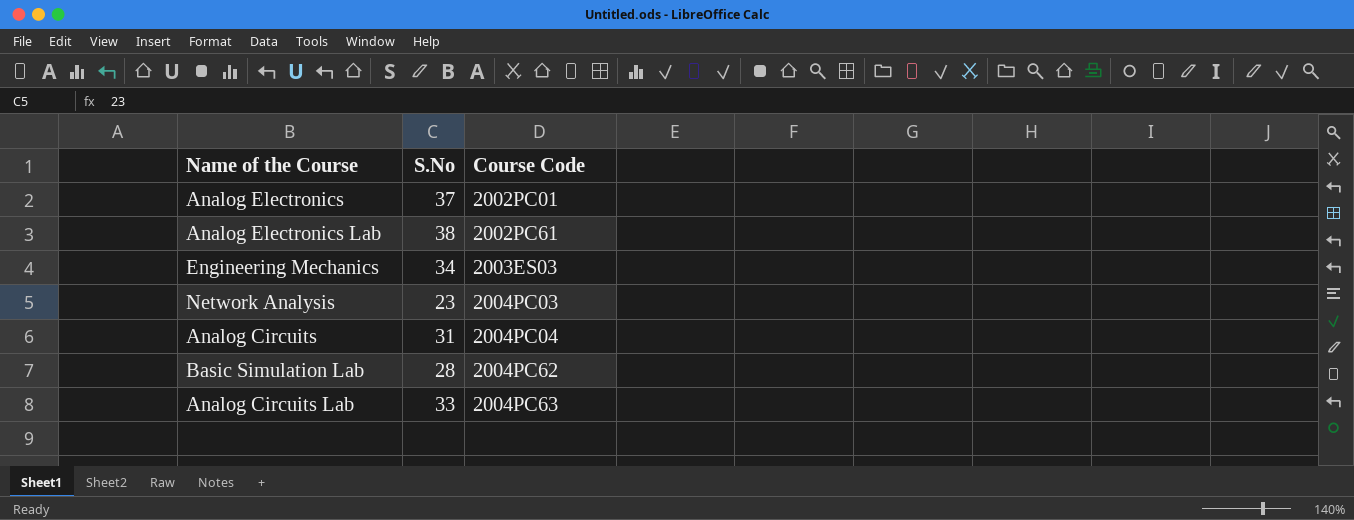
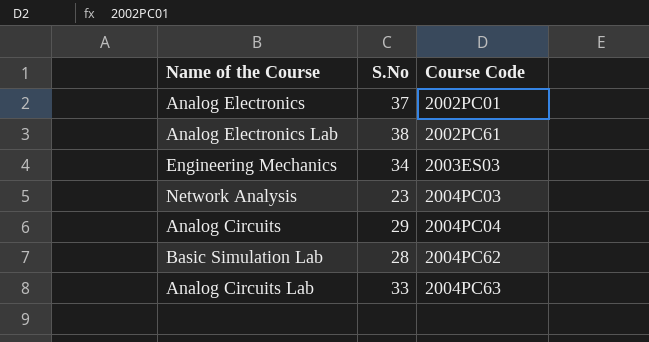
Analog Circuits | S.No: 31 -> 29

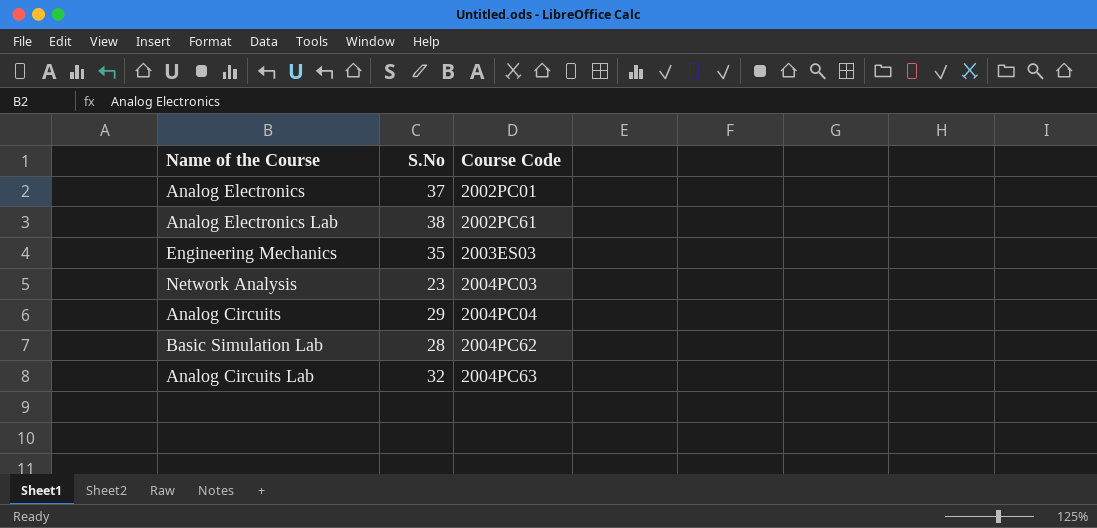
Engineering Mechanics | S.No: 34 -> 35
Analog Circuits Lab | S.No: 33 -> 32

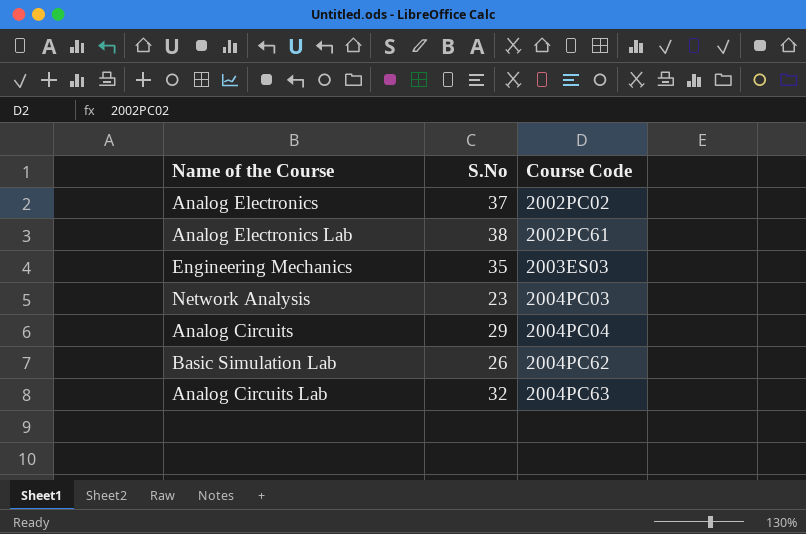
Analog Electronics | Course Code: 2002PC01 -> 2002PC02
Basic Simulation Lab | S.No: 28 -> 26

